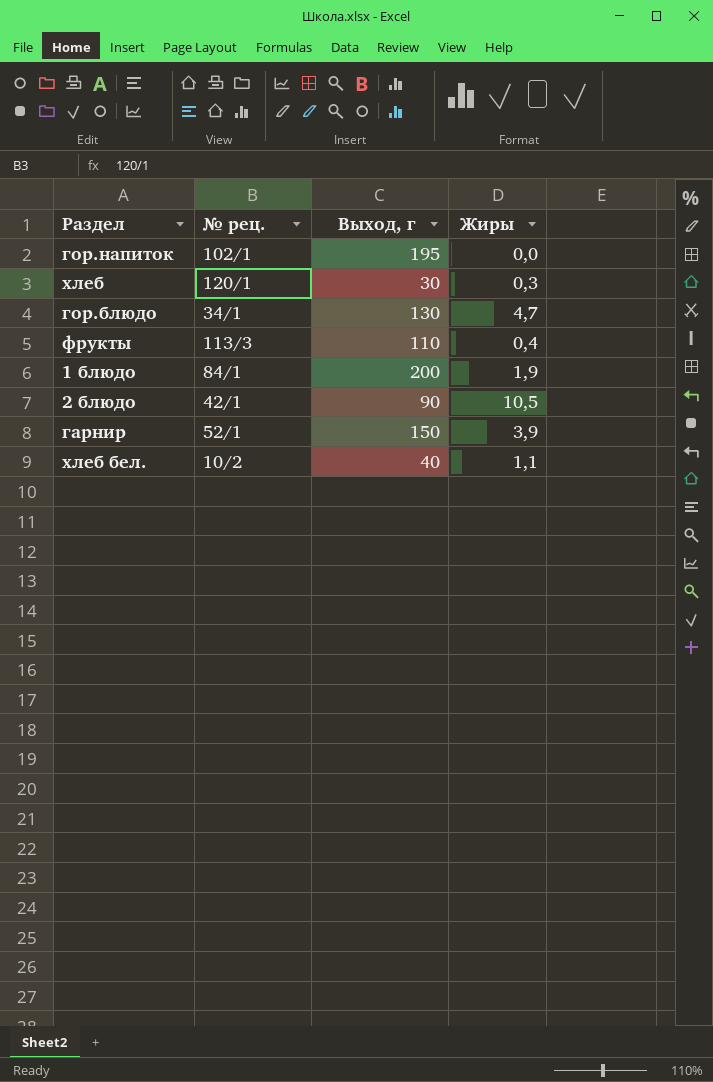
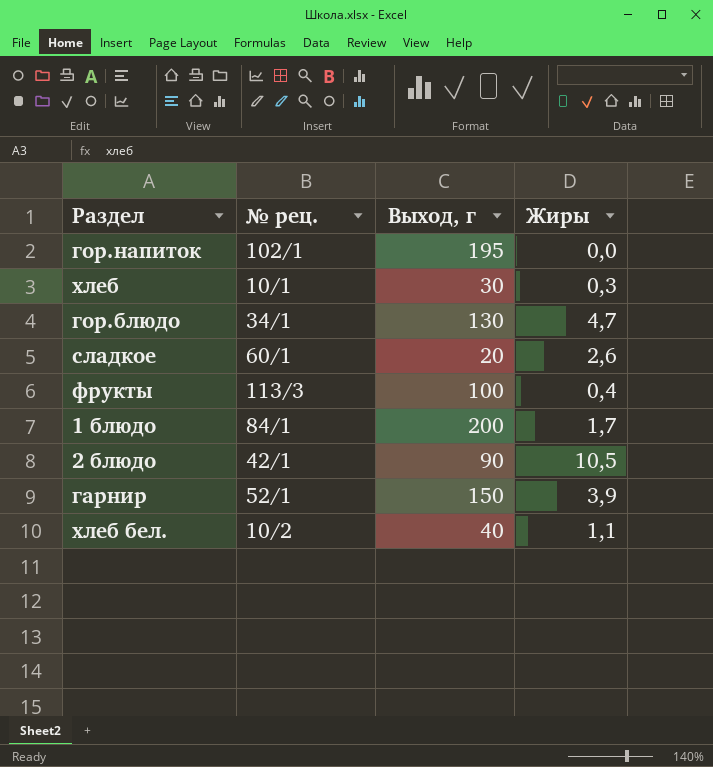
хлеб | № рец.: 120/1 -> 10/1
row сладкое: none -> 60/1 | 20 | 2,6
фрукты | Выход, г: 110 -> 100
1 блюдо | Жиры: 1,9 -> 1,7

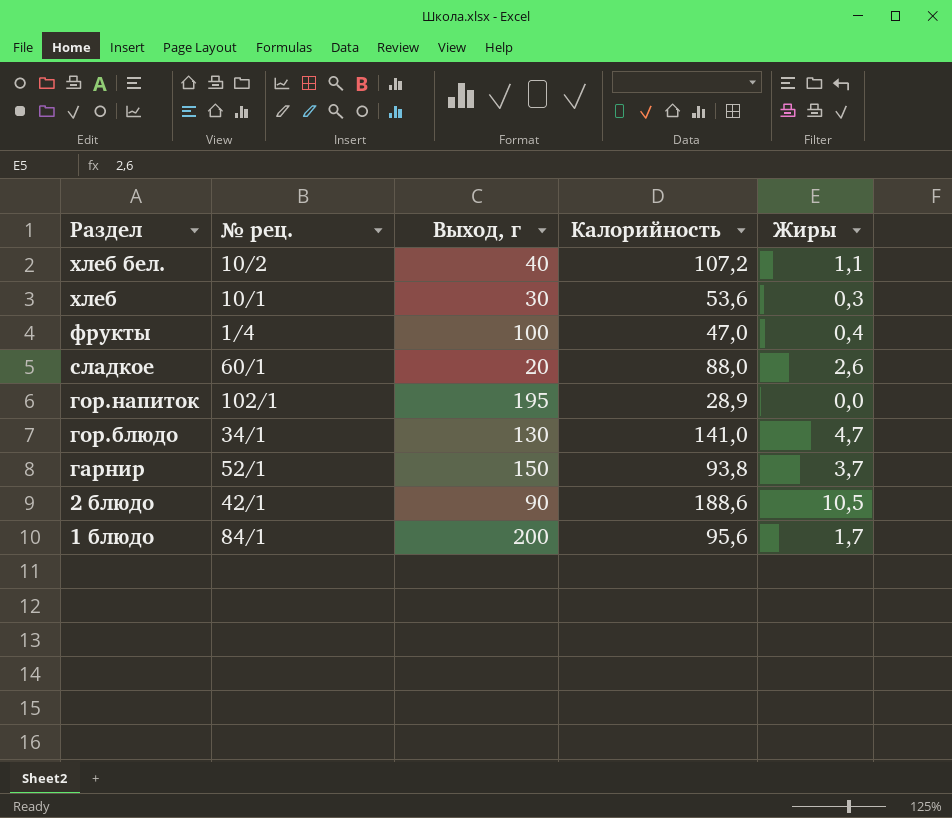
row order: none -> Раздел descending
column Калорийность | position: none -> 4
фрукты | № рец.: 113/3 -> 1/4
гарнир | Жиры: 3,9 -> 3,7

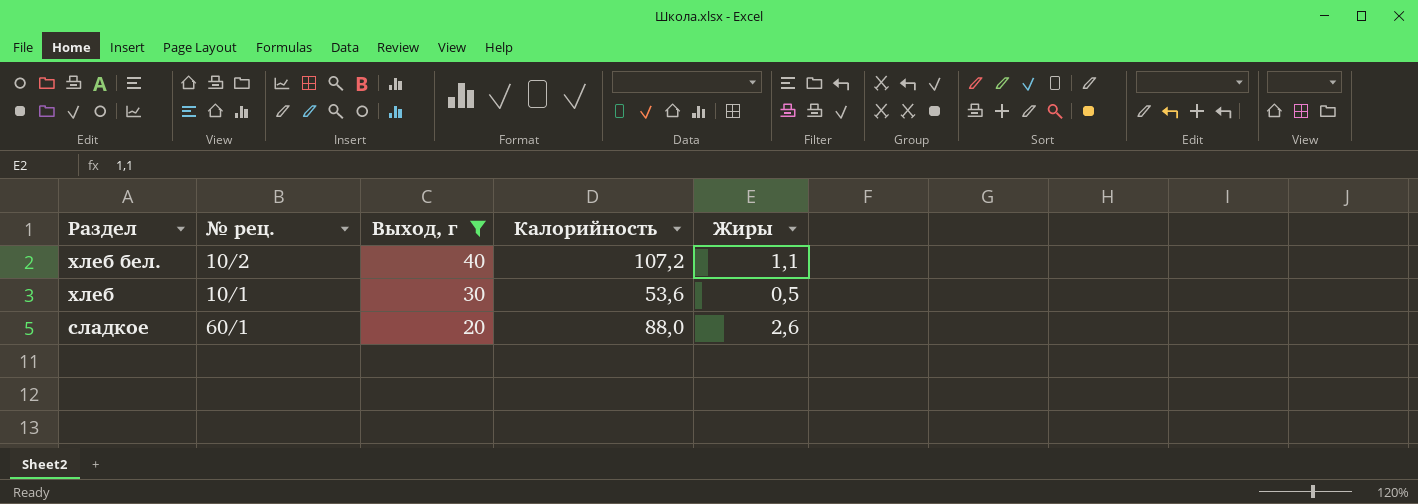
filter: none -> Выход, г <= 40
хлеб | Жиры: 0,3 -> 0,5

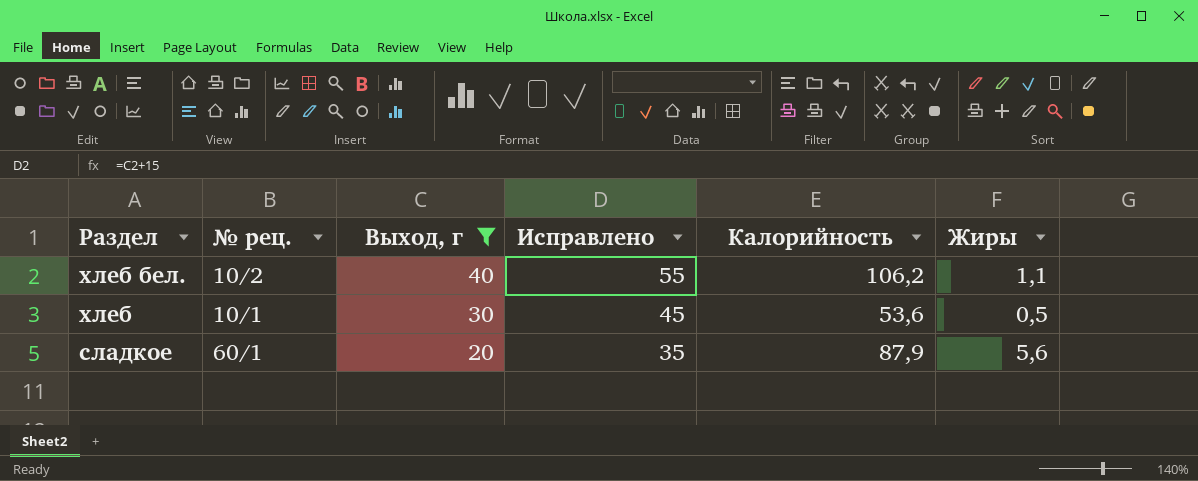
column Исправлено | formula: none -> [Выход, г] + 15
хлеб бел. | Калорийность: 107,2 -> 106,2
сладкое | Калорийность: 88,0 -> 87,9
сладкое | Жиры: 2,6 -> 5,6

